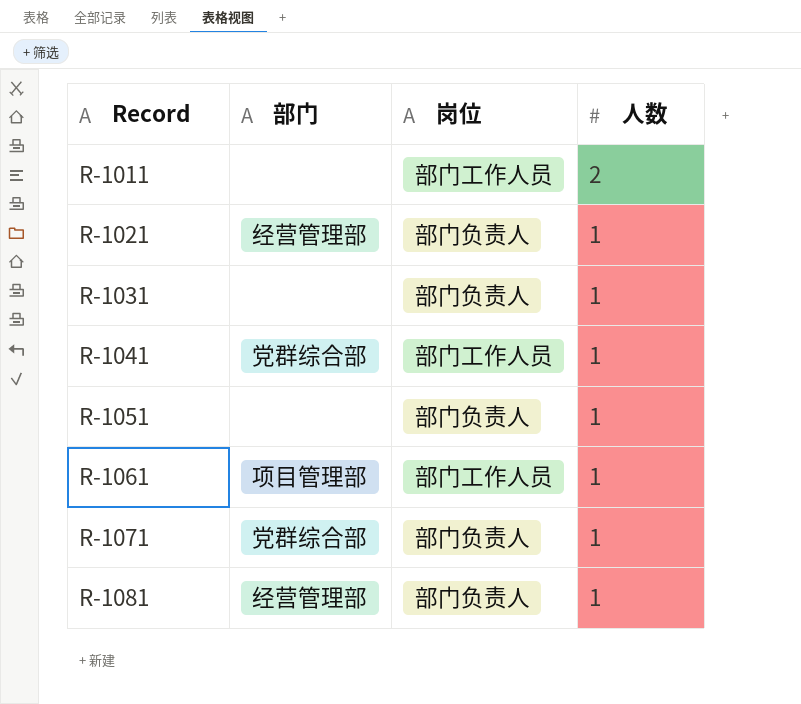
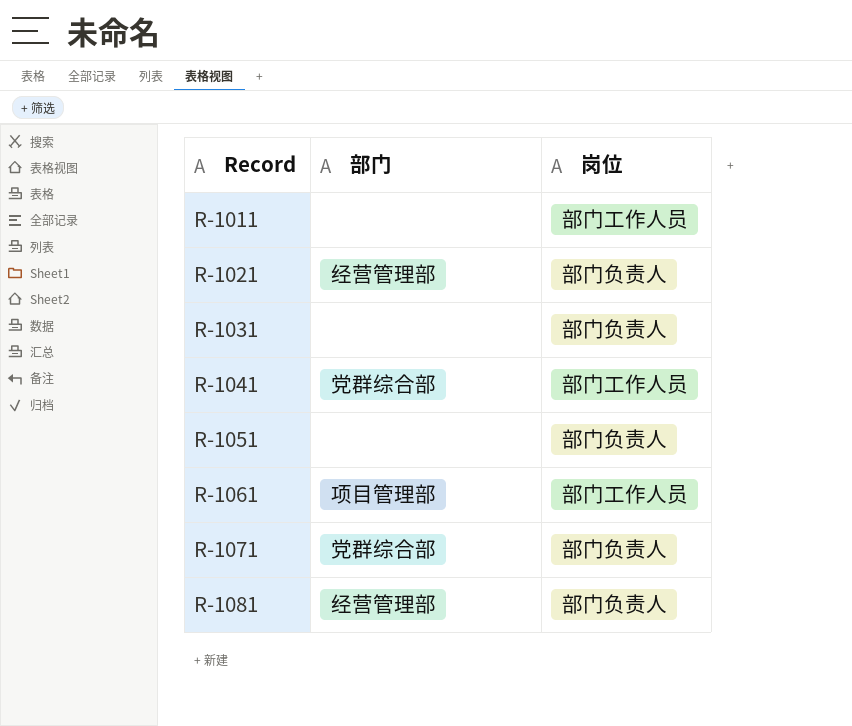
column 人数 | position: 4 -> none

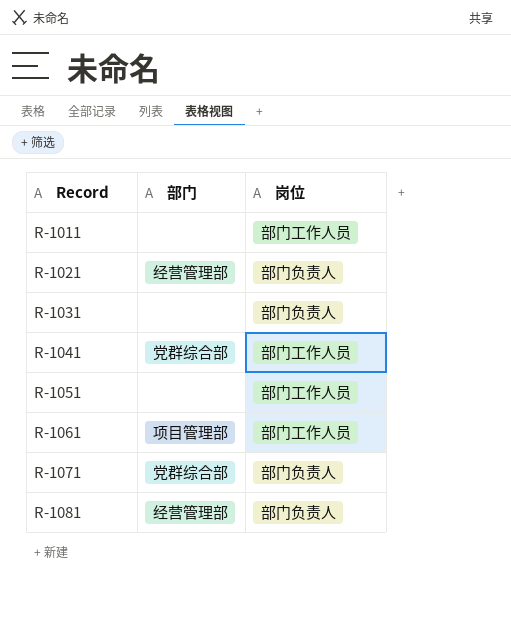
R-1051 | 岗位: 部门负责人 -> 部门工作人员

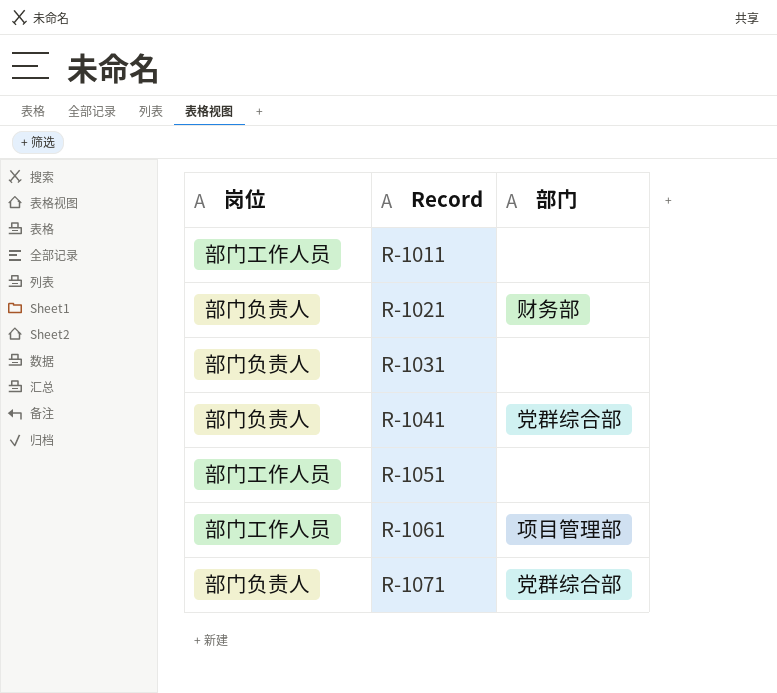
column 岗位 | position: 3 -> 1
row R-1081: 经营管理部 | 部门负责人 -> none
R-1021 | 部门: 经营管理部 -> 财务部
R-1041 | 岗位: 部门工作人员 -> 部门负责人

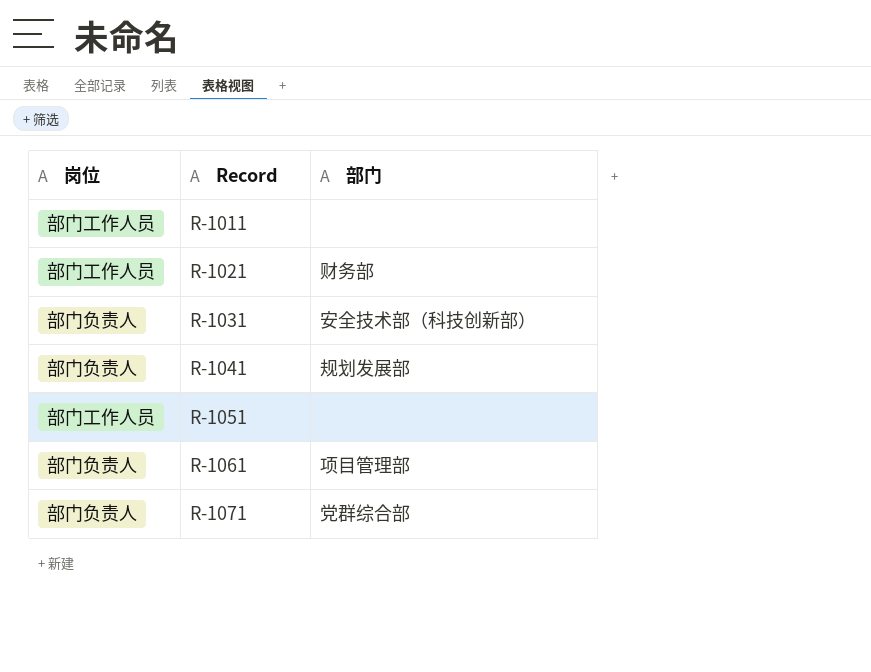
R-1021 | 岗位: 部门负责人 -> 部门工作人员
R-1031 | 部门: none -> 安全技术部（科技创新部）
R-1041 | 部门: 党群综合部 -> 规划发展部
R-1061 | 岗位: 部门工作人员 -> 部门负责人

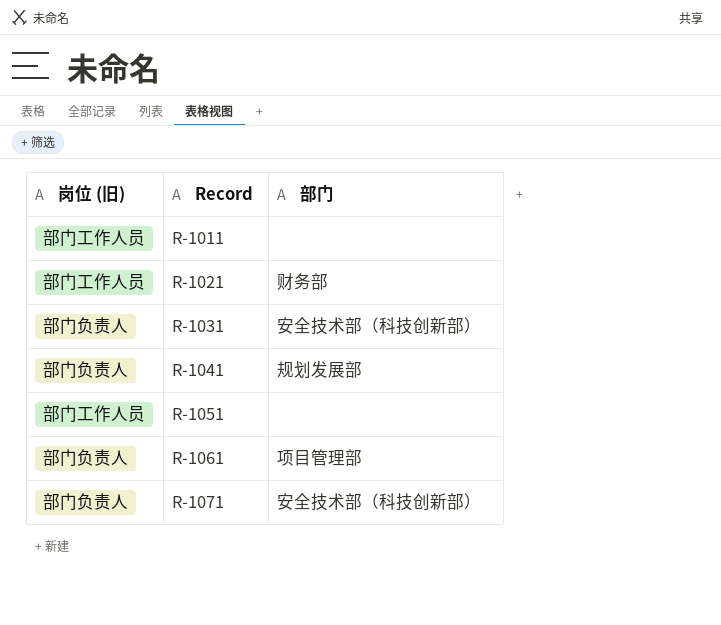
column name: 岗位 -> 岗位 (旧)
R-1071 | 部门: 党群综合部 -> 安全技术部（科技创新部）

